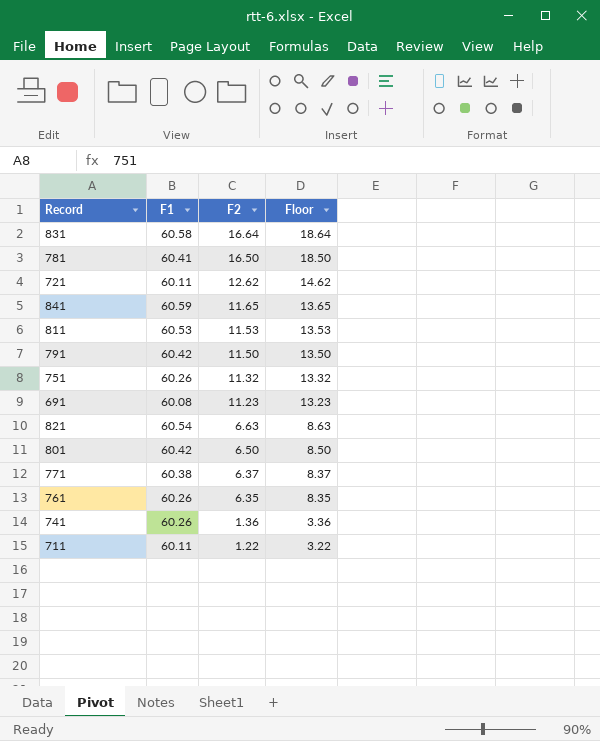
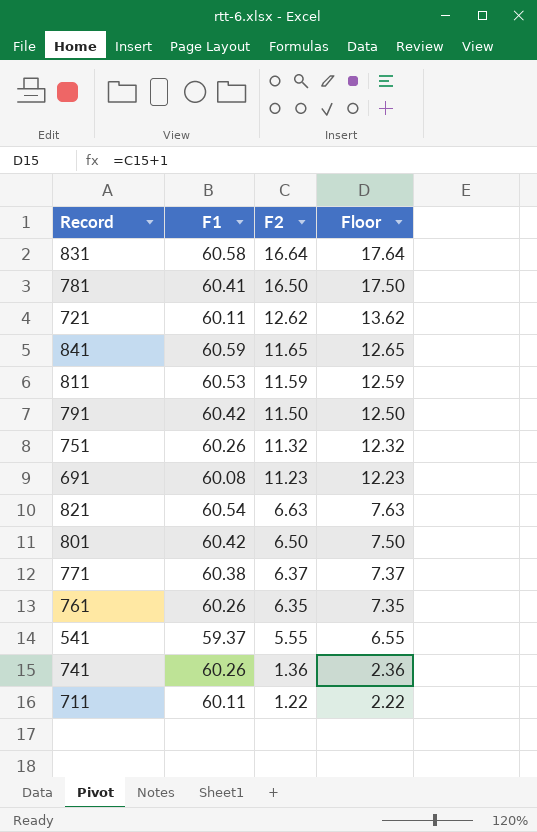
column Floor | formula: [F2] + 2 -> [F2] + 1
811 | F2: 11.53 -> 11.59
row 541: none -> 59.37 | 5.55 | 6.55

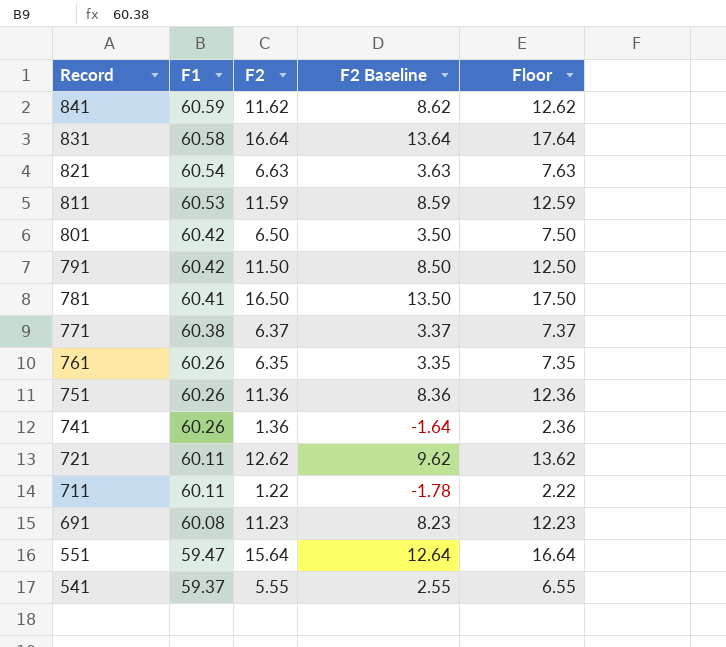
row order: F2 descending -> Record descending
column F2 Baseline | formula: none -> [F2] - 3
841 | F2: 11.65 -> 11.62
841 | Floor: 12.65 -> 12.62
751 | F2: 11.32 -> 11.36
751 | Floor: 12.32 -> 12.36
row 551: none -> 59.47 | 15.64 | 12.64 | 16.64

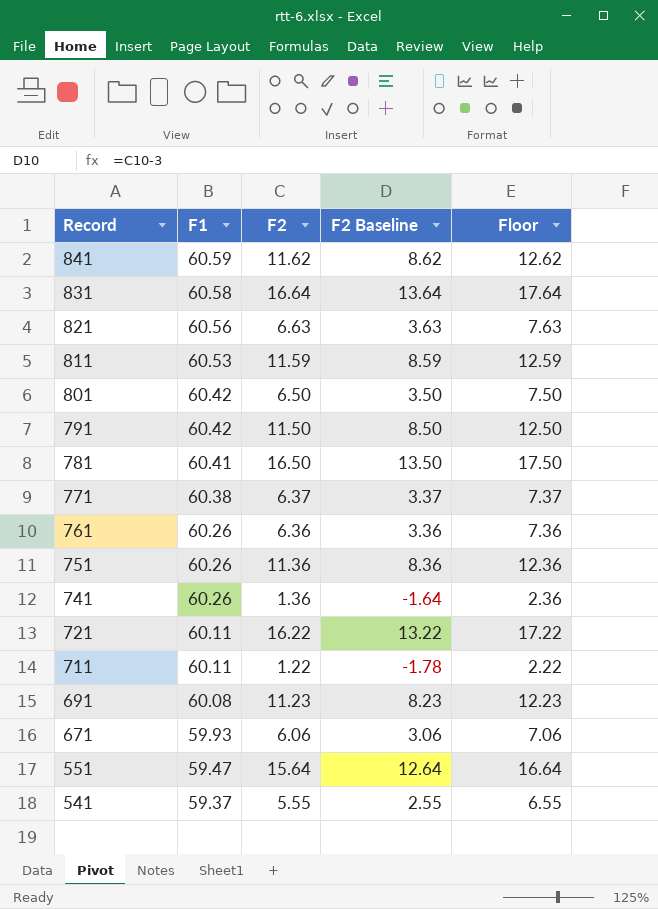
821 | F1: 60.54 -> 60.56
761 | F2: 6.35 -> 6.36
761 | F2 Baseline: 3.35 -> 3.36
761 | Floor: 7.35 -> 7.36
721 | F2: 12.62 -> 16.22
721 | F2 Baseline: 9.62 -> 13.22
721 | Floor: 13.62 -> 17.22
row 671: none -> 59.93 | 6.06 | 3.06 | 7.06

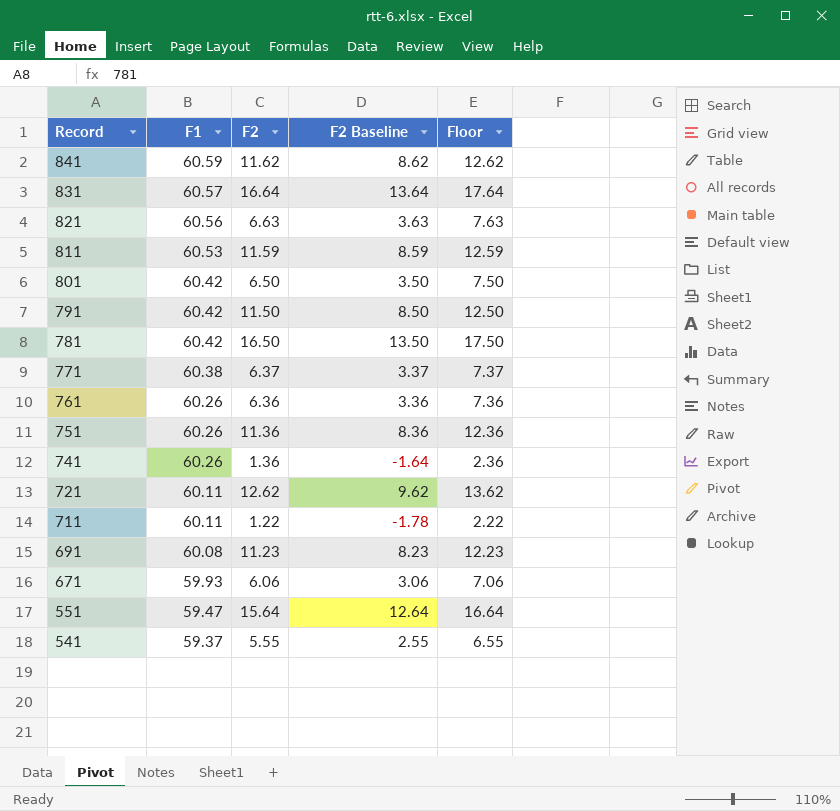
831 | F1: 60.58 -> 60.57
781 | F1: 60.41 -> 60.42
721 | F2: 16.22 -> 12.62
721 | F2 Baseline: 13.22 -> 9.62
721 | Floor: 17.22 -> 13.62

